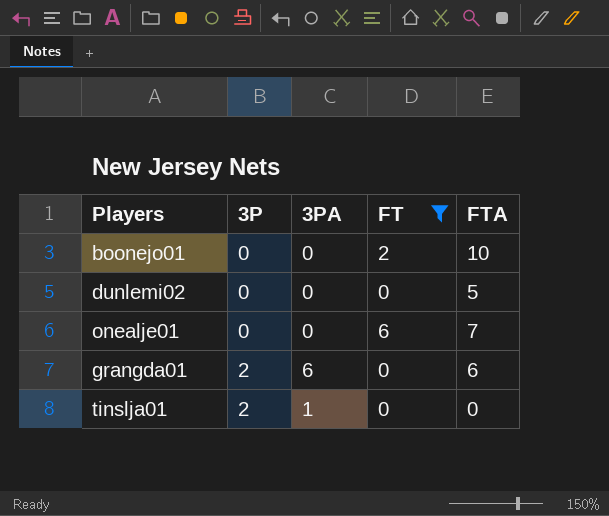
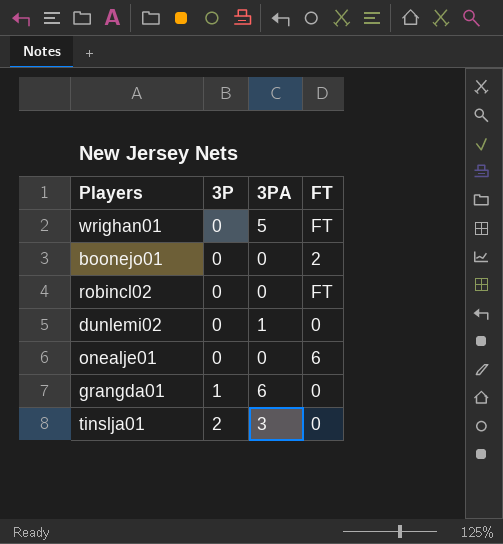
filter: FT != FT -> none
column FTA | position: 5 -> none
dunlemi02 | 3PA: 0 -> 1
grangda01 | 3P: 2 -> 1
tinslja01 | 3PA: 1 -> 3

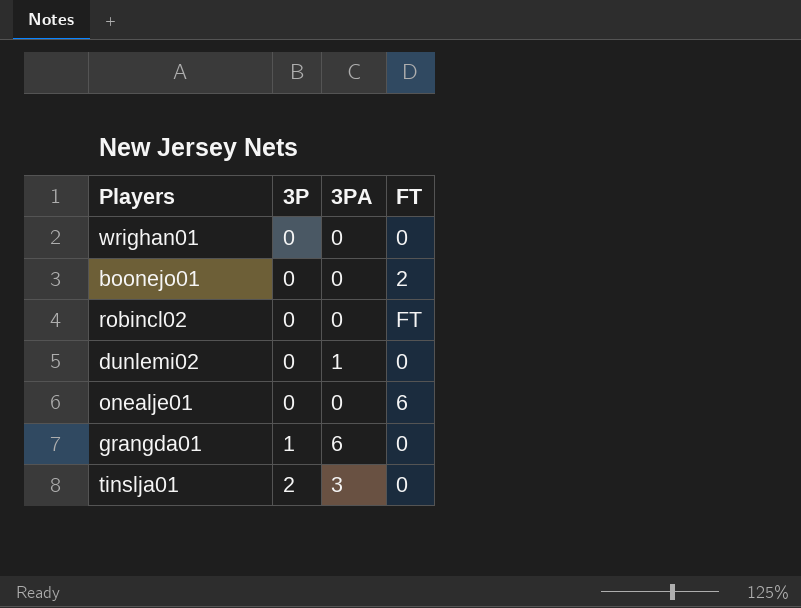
wrighan01 | 3PA: 5 -> 0
wrighan01 | FT: FT -> 0

